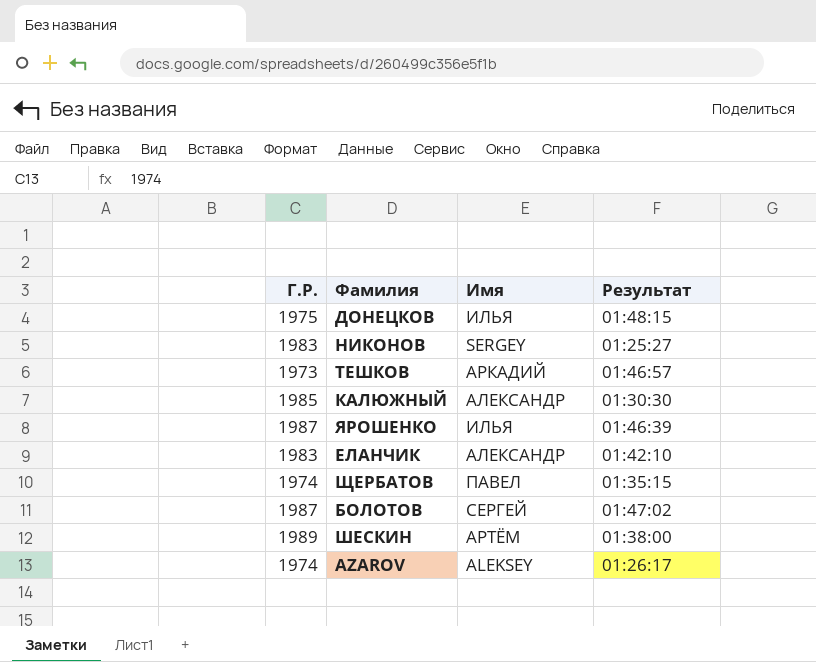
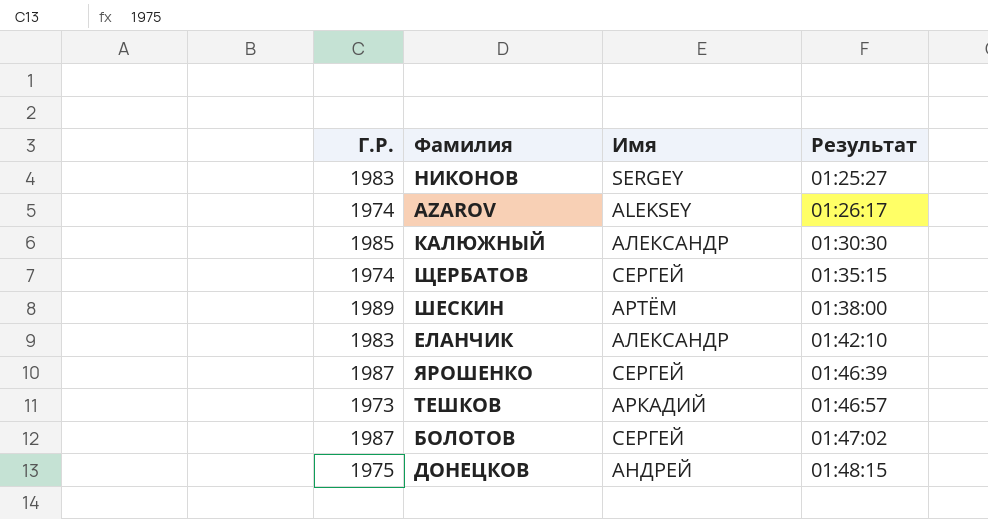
row order: none -> Результат ascending
ЩЕРБАТОВ | Имя: ПАВЕЛ -> СЕРГЕЙ
ЯРОШЕНКО | Имя: ИЛЬЯ -> СЕРГЕЙ
ДОНЕЦКОВ | Имя: ИЛЬЯ -> АНДРЕЙ

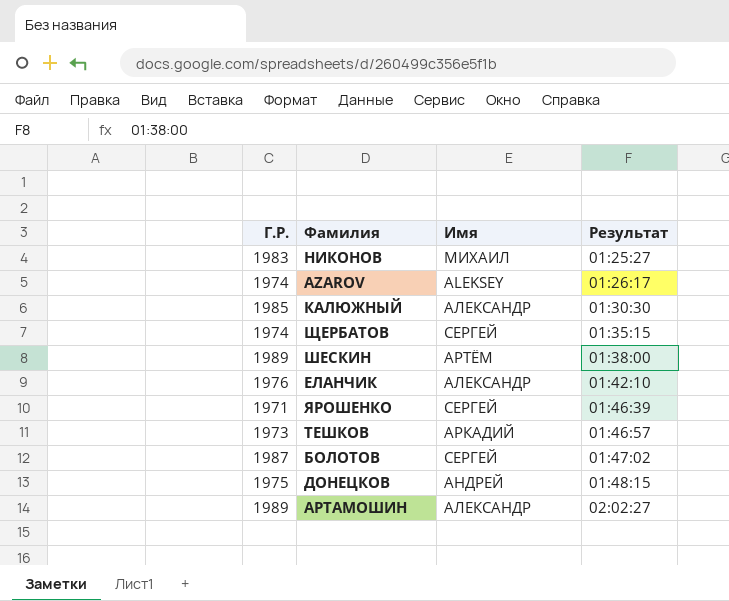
НИКОНОВ | Имя: SERGEY -> МИХАИЛ
ЕЛАНЧИК | Г.Р.: 1983 -> 1976
ЯРОШЕНКО | Г.Р.: 1987 -> 1971
row АРТАМОШИН: none -> 1989 | АЛЕКСАНДР | 02:02:27

